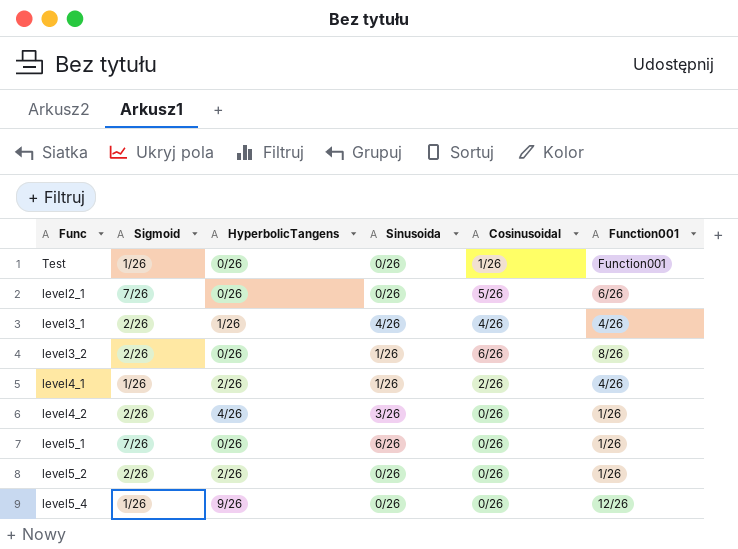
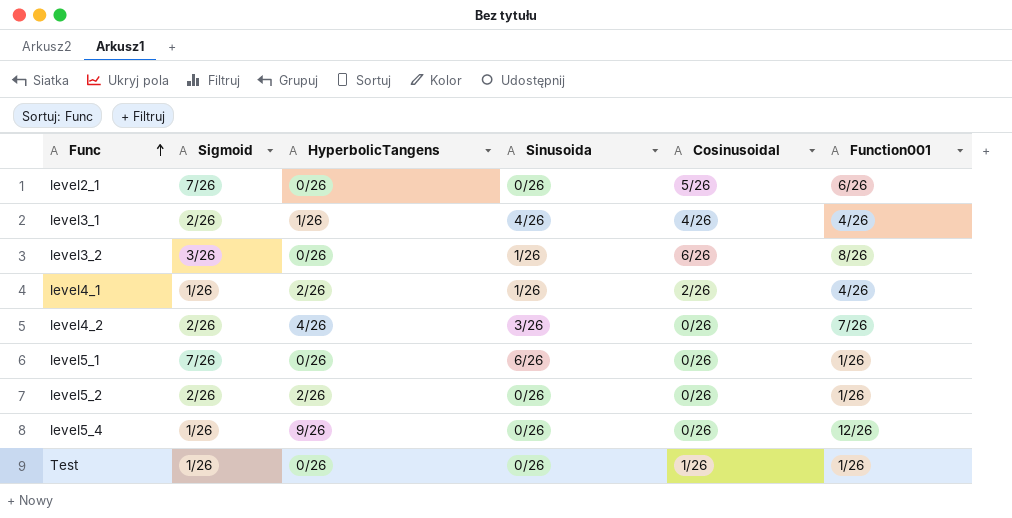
row order: none -> Func ascending
level3_2 | Sigmoid: 2/26 -> 3/26
level4_2 | Function001: 1/26 -> 7/26
Test | Function001: Function001 -> 1/26

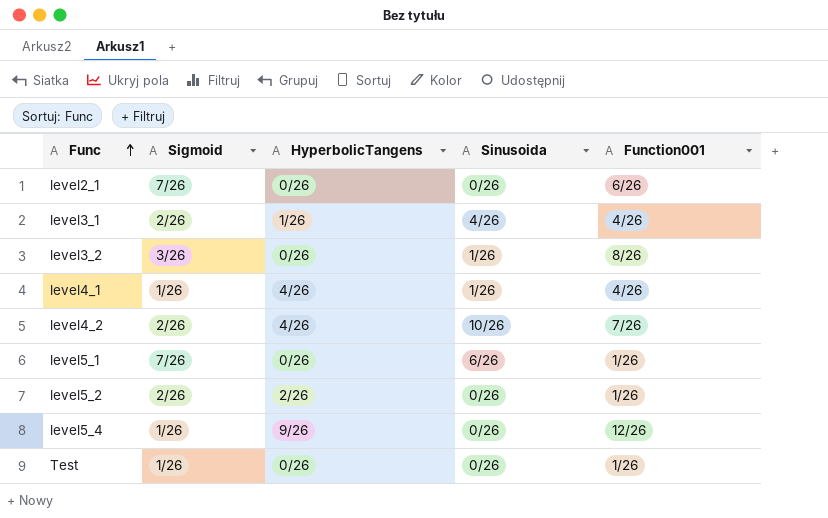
column Cosinusoidal | position: 5 -> none
level4_1 | HyperbolicTangens: 2/26 -> 4/26
level4_2 | Sinusoida: 3/26 -> 10/26

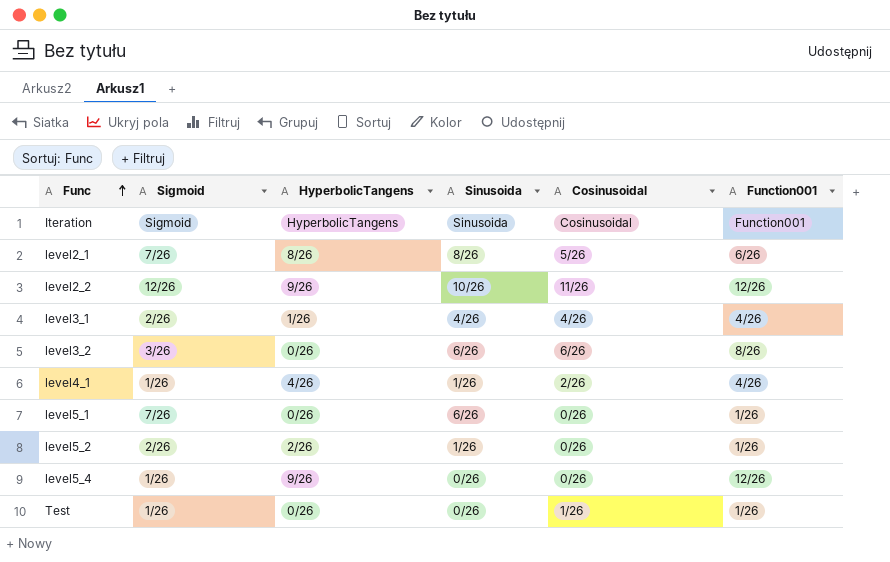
column Cosinusoidal | position: none -> 5
row level4_2: 2/26 | 4/26 | 10/26 | 7/26 -> none
row Iteration: none -> Sigmoid | HyperbolicTangens | Sinusoida | Cosinusoidal | Function001
level2_1 | HyperbolicTangens: 0/26 -> 8/26
level2_1 | Sinusoida: 0/26 -> 8/26
row level2_2: none -> 12/26 | 9/26 | 10/26 | 11/26 | 12/26
level3_2 | Sinusoida: 1/26 -> 6/26
level5_2 | Sinusoida: 0/26 -> 1/26

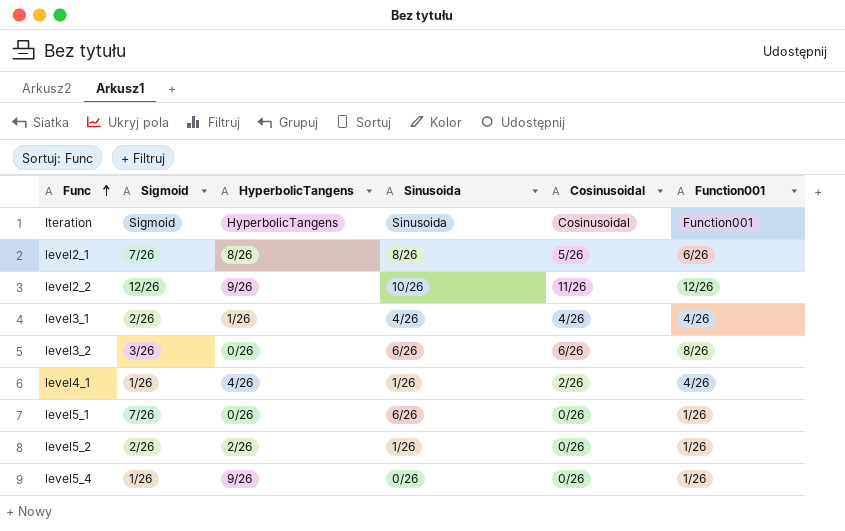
row Test: 1/26 | 0/26 | 0/26 | 1/26 | 1/26 -> none
level5_4 | Function001: 12/26 -> 1/26

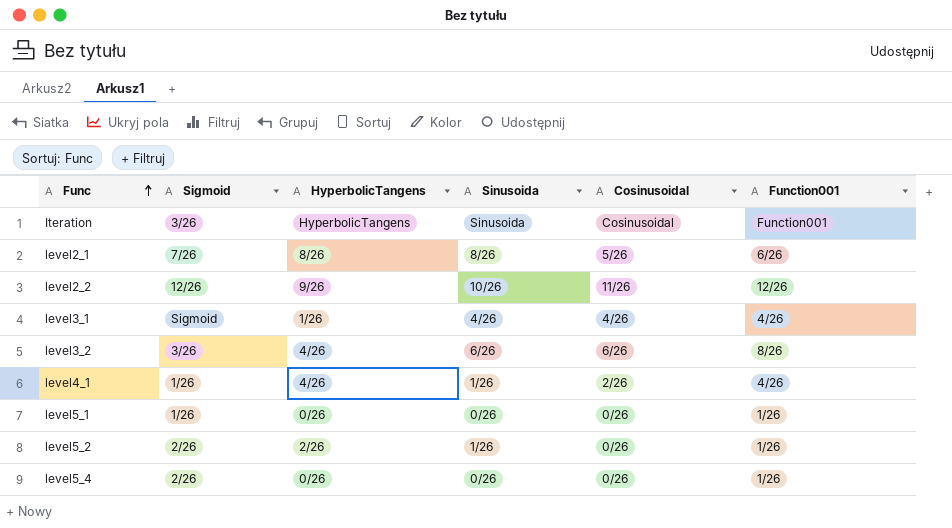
Iteration | Sigmoid: Sigmoid -> 3/26
level3_1 | Sigmoid: 2/26 -> Sigmoid
level3_2 | HyperbolicTangens: 0/26 -> 4/26
level5_1 | Sigmoid: 7/26 -> 1/26
level5_1 | Sinusoida: 6/26 -> 0/26
level5_4 | Sigmoid: 1/26 -> 2/26
level5_4 | HyperbolicTangens: 9/26 -> 0/26

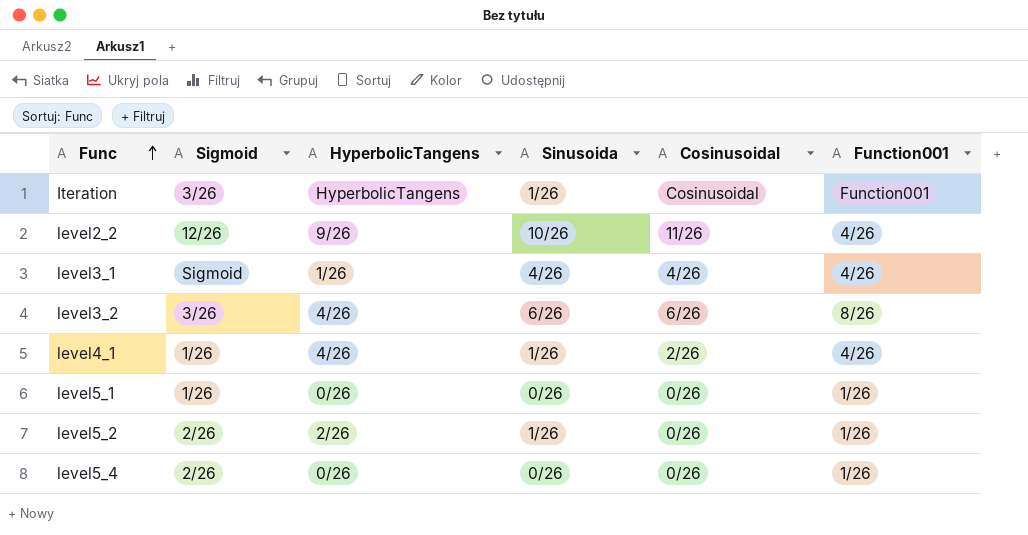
row level2_1: 7/26 | 8/26 | 8/26 | 5/26 | 6/26 -> none
Iteration | Sinusoida: Sinusoida -> 1/26
level2_2 | Function001: 12/26 -> 4/26

